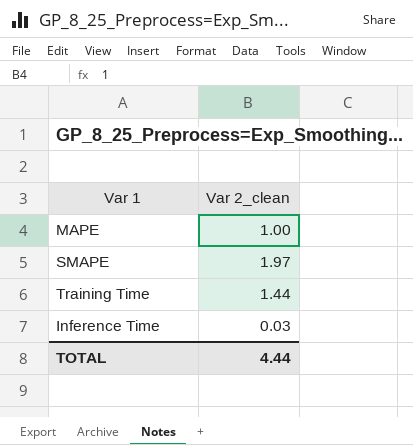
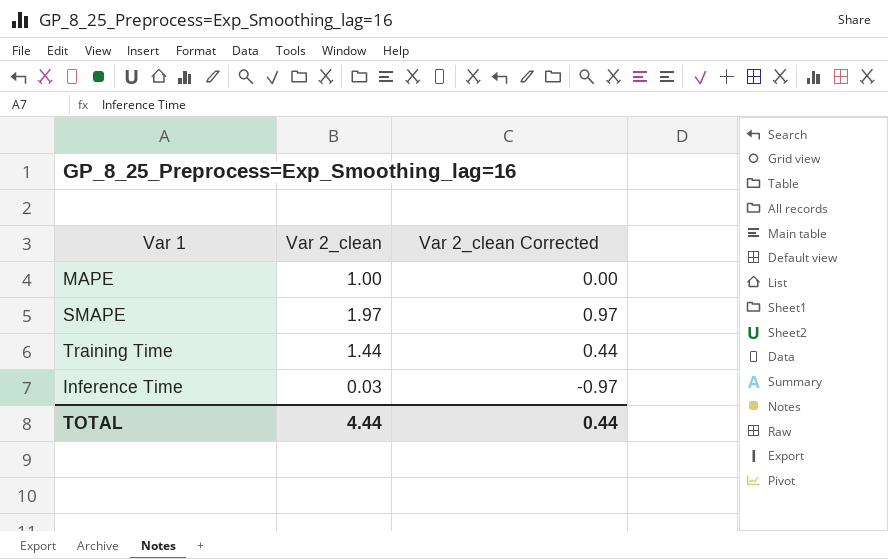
column Var 2_clean Corrected | formula: none -> [Var 2_clean] - 1

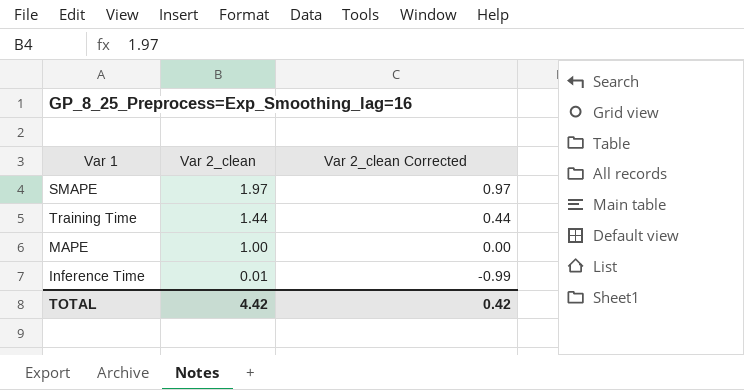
row order: none -> Var 2_clean descending
Inference Time | Var 2_clean: 0.03 -> 0.01
Inference Time | Var 2_clean Corrected: -0.97 -> -0.99
TOTAL | Var 2_clean: 4.44 -> 4.42
TOTAL | Var 2_clean Corrected: 0.44 -> 0.42

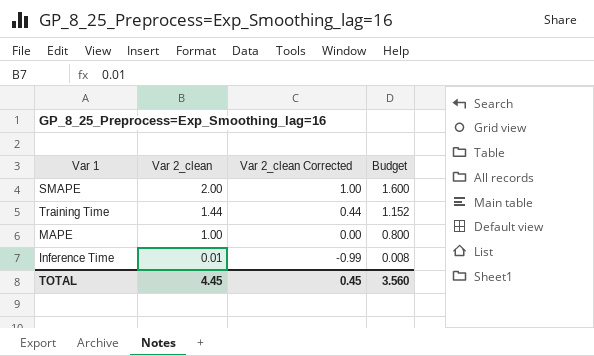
column Budget | formula: none -> [Var 2_clean] * 0.8
SMAPE | Var 2_clean: 1.97 -> 2.00
SMAPE | Var 2_clean Corrected: 0.97 -> 1.00
TOTAL | Var 2_clean: 4.42 -> 4.45
TOTAL | Var 2_clean Corrected: 0.42 -> 0.45

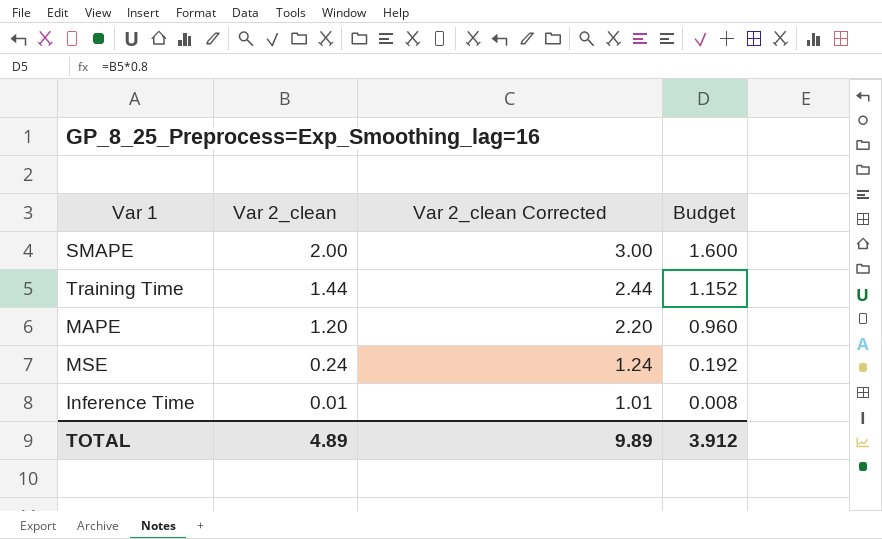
column Var 2_clean Corrected | formula: [Var 2_clean] - 1 -> [Var 2_clean] + 1
MAPE | Var 2_clean: 1.00 -> 1.20
MAPE | Budget: 0.800 -> 0.960
row MSE: none -> 0.24 | 1.24 | 0.192
TOTAL | Var 2_clean: 4.45 -> 4.89
TOTAL | Var 2_clean Corrected: 0.45 -> 9.89
TOTAL | Budget: 3.560 -> 3.912

